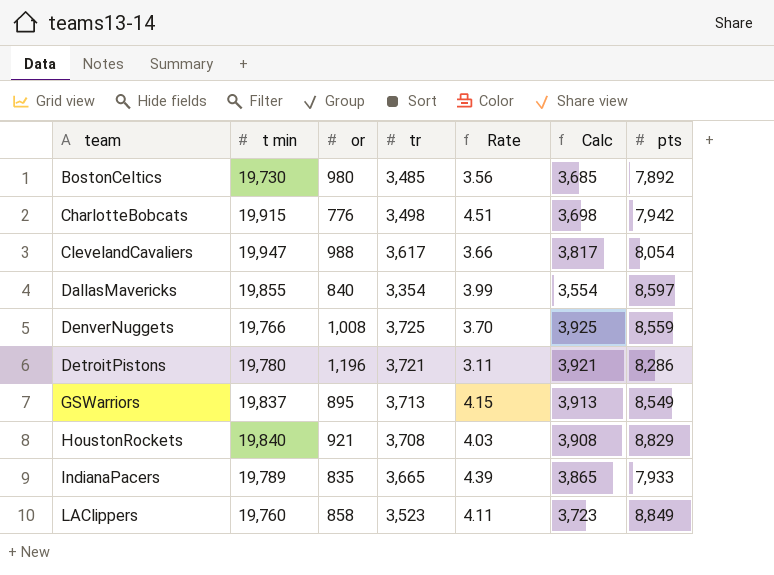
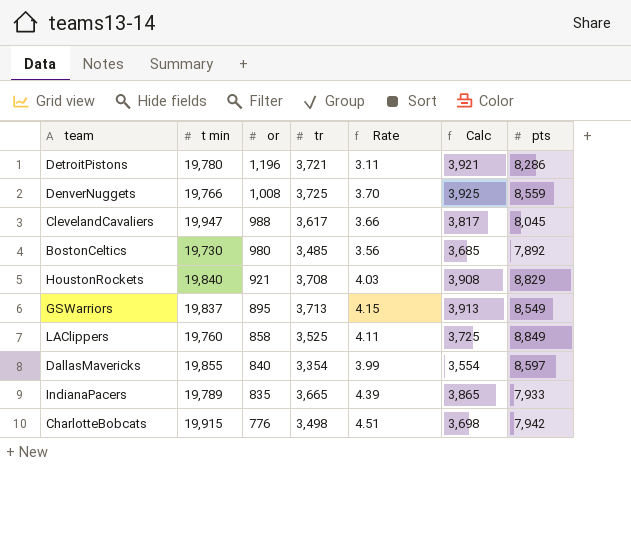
row order: team ascending -> or descending
ClevelandCavaliers | pts: 8,054 -> 8,045
LAClippers | tr: 3,523 -> 3,525
LAClippers | Calc: 3,723 -> 3,725

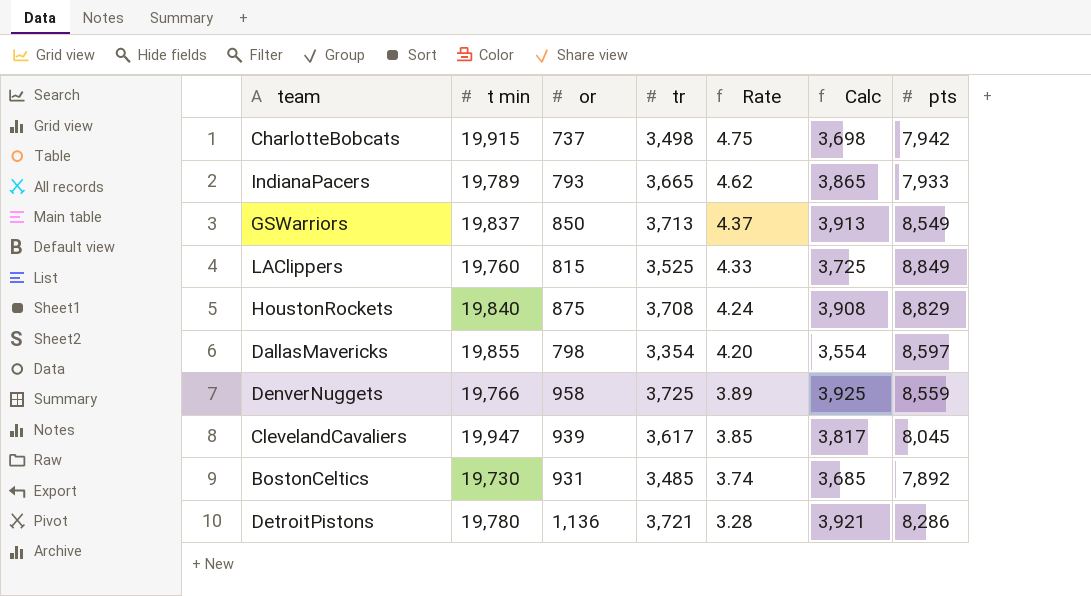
row order: or descending -> Rate descending
CharlotteBobcats | or: 776 -> 737
CharlotteBobcats | Rate: 4.51 -> 4.75
IndianaPacers | or: 835 -> 793
IndianaPacers | Rate: 4.39 -> 4.62
GSWarriors | or: 895 -> 850
GSWarriors | Rate: 4.15 -> 4.37
LAClippers | or: 858 -> 815
LAClippers | Rate: 4.11 -> 4.33
HoustonRockets | or: 921 -> 875
HoustonRockets | Rate: 4.03 -> 4.24
DallasMavericks | or: 840 -> 798
DallasMavericks | Rate: 3.99 -> 4.20
DenverNuggets | or: 1,008 -> 958
DenverNuggets | Rate: 3.70 -> 3.89
ClevelandCavaliers | or: 988 -> 939
ClevelandCavaliers | Rate: 3.66 -> 3.85
BostonCeltics | or: 980 -> 931
BostonCeltics | Rate: 3.56 -> 3.74
DetroitPistons | or: 1,196 -> 1,136
DetroitPistons | Rate: 3.11 -> 3.28

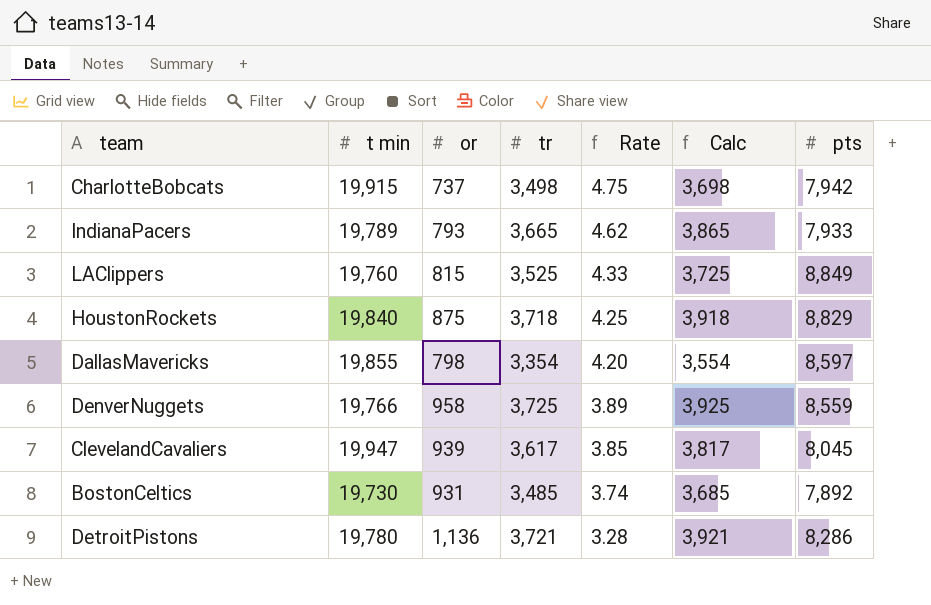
row GSWarriors: 19,837 | 850 | 3,713 | 4.37 | 3,913 | 8,549 -> none
HoustonRockets | tr: 3,708 -> 3,718
HoustonRockets | Rate: 4.24 -> 4.25
HoustonRockets | Calc: 3,908 -> 3,918

